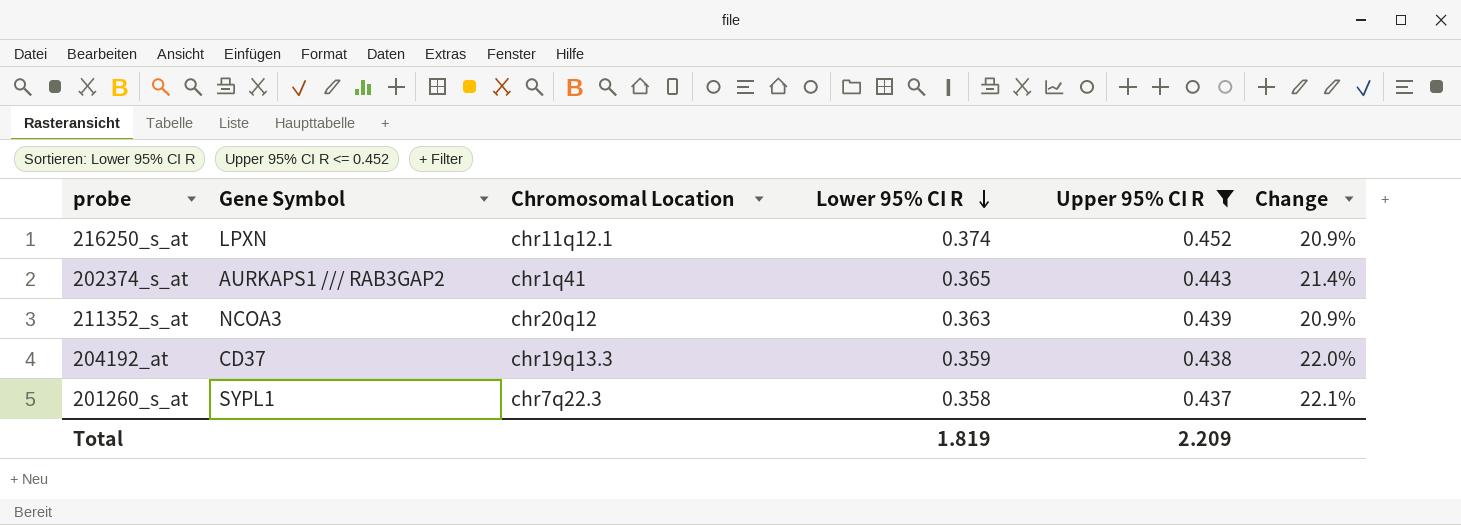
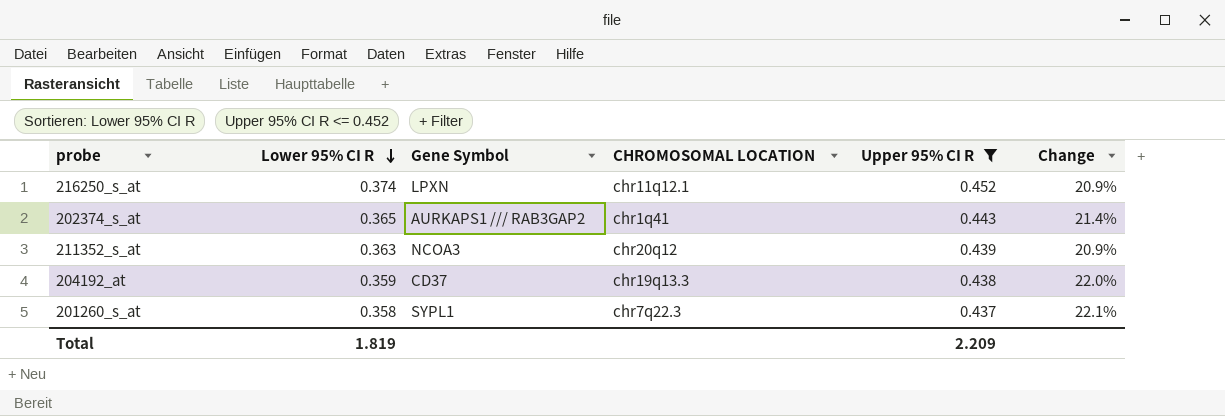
column Lower 95% CI R | position: 4 -> 2
column name: Chromosomal Location -> CHROMOSOMAL LOCATION

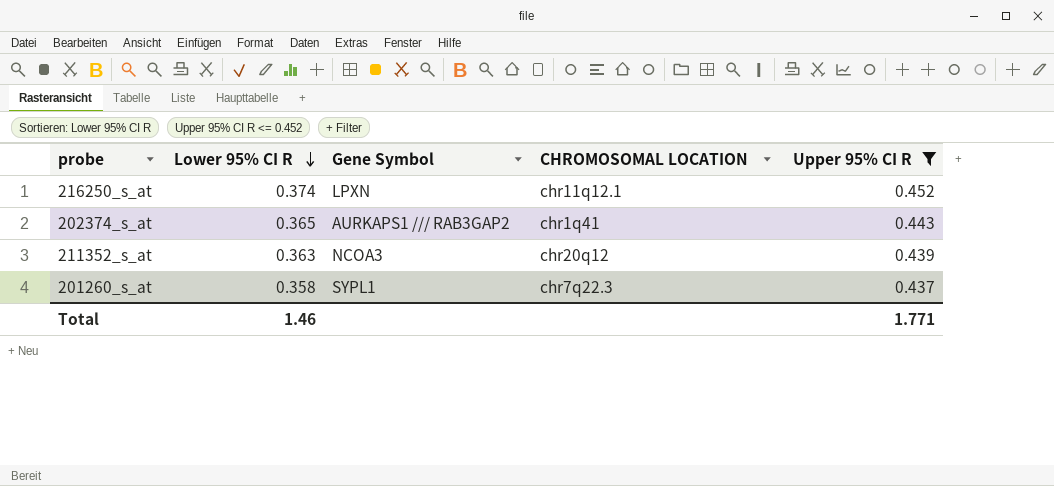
column Change | formula: ([Upper 95% CI R] - [Lower 95% CI R]) / [Lower 95% CI R] -> none
row 204192_at: 0.359 | CD37 | chr19q13.3 | 0.438 | 22.0% -> none
Total | Lower 95% CI R: 1.819 -> 1.46
Total | Upper 95% CI R: 2.209 -> 1.771

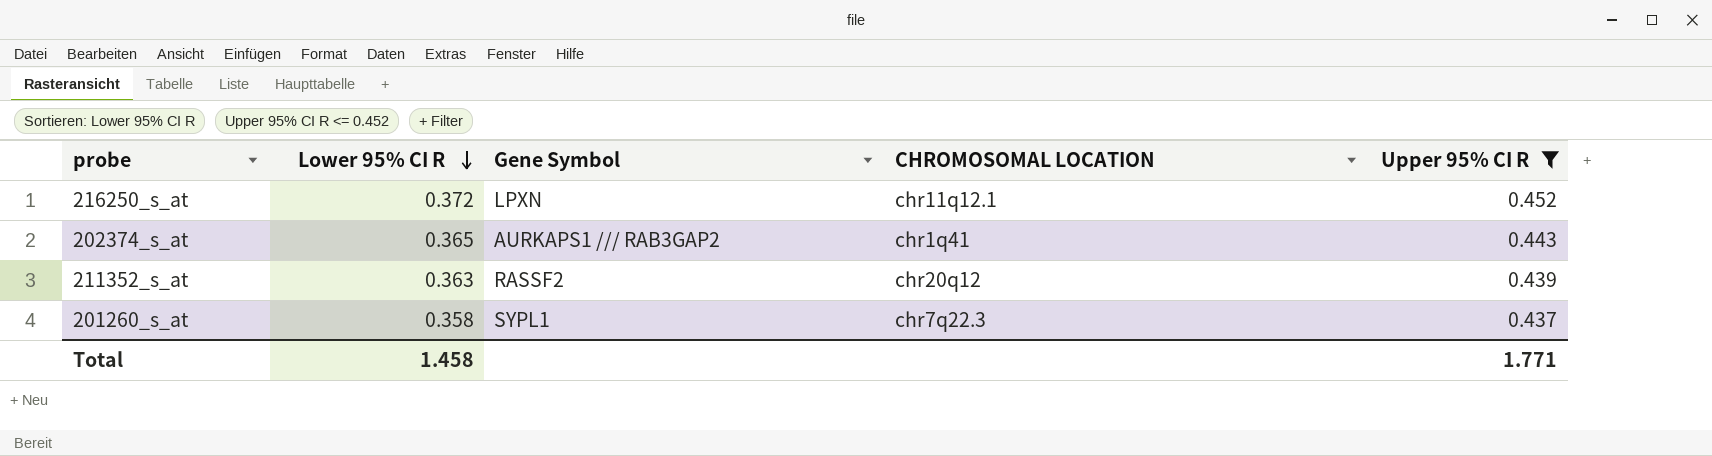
216250_s_at | Lower 95% CI R: 0.374 -> 0.372
211352_s_at | Gene Symbol: NCOA3 -> RASSF2
Total | Lower 95% CI R: 1.46 -> 1.458

